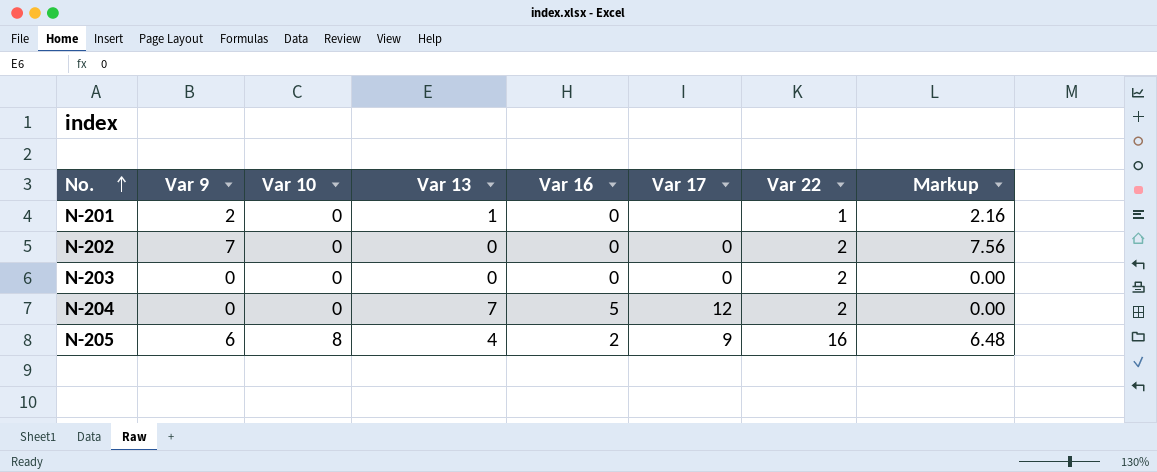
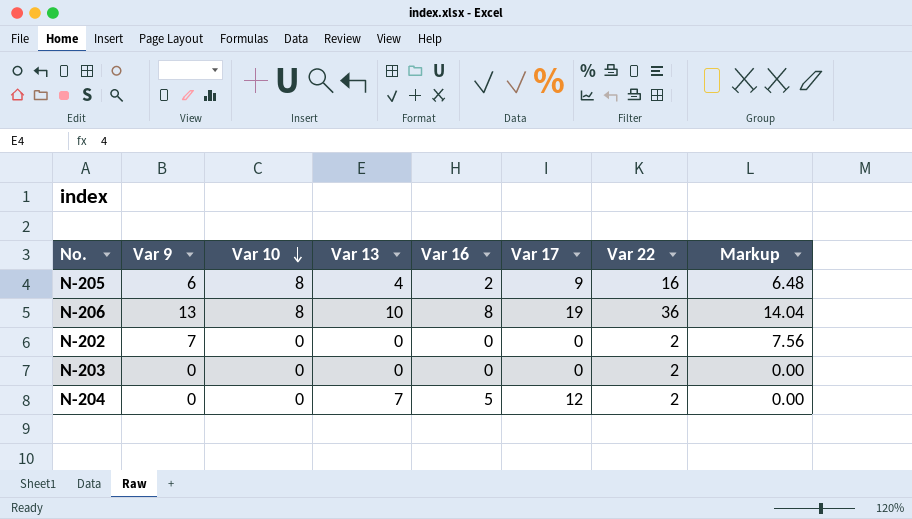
row order: No. ascending -> Var 10 descending
row N-201: 2 | 0 | 1 | 0 | none | 1 | 2.16 -> none
row N-206: none -> 13 | 8 | 10 | 8 | 19 | 36 | 14.04

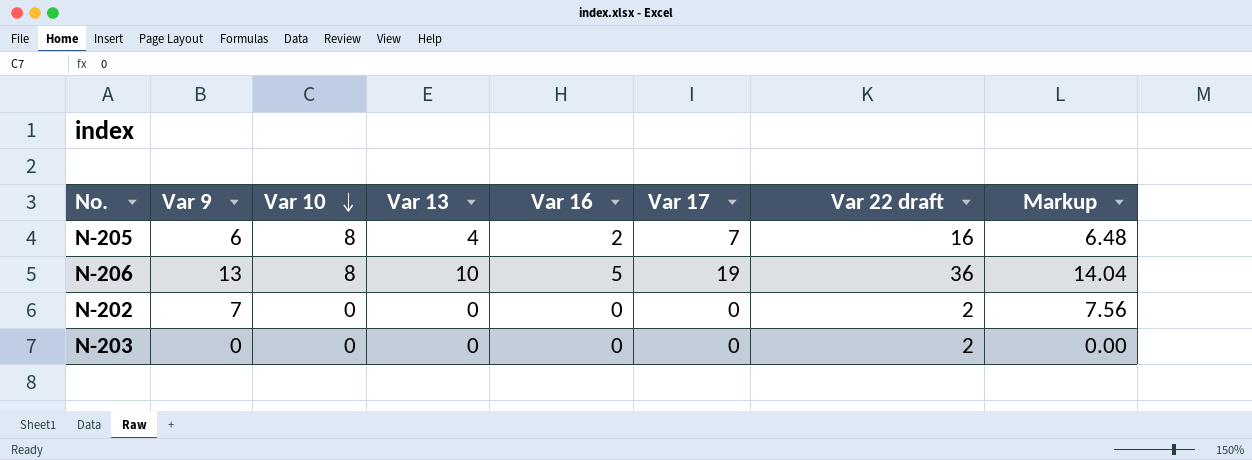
column name: Var 22 -> Var 22 draft
row N-204: 0 | 0 | 7 | 5 | 12 | 2 | 0.00 -> none
N-205 | Var 17: 9 -> 7
N-206 | Var 16: 8 -> 5

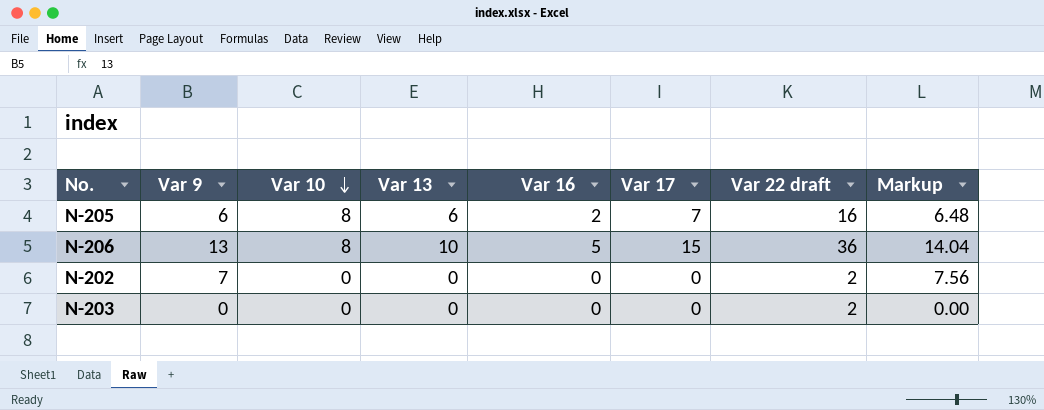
N-205 | Var 13: 4 -> 6
N-206 | Var 17: 19 -> 15

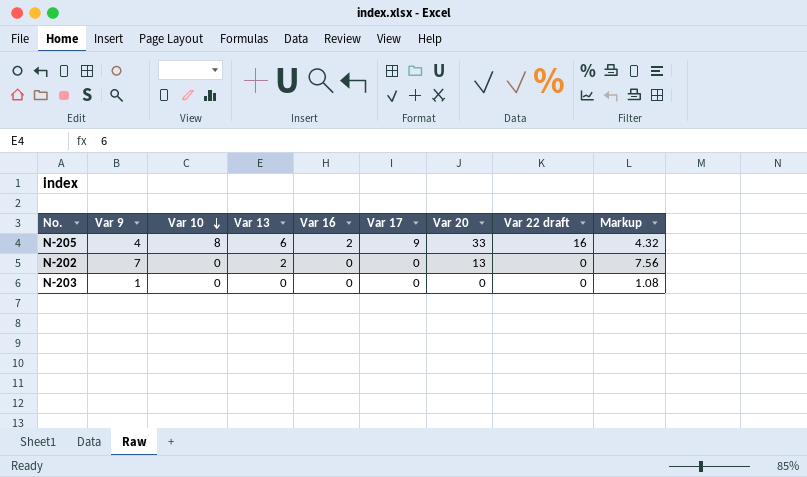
column Var 20 | position: none -> 7
row N-206: 13 | 8 | 10 | 5 | 15 | 36 | 14.04 -> none
N-205 | Var 9: 6 -> 4
N-205 | Var 17: 7 -> 9
N-205 | Markup: 6.48 -> 4.32
N-202 | Var 13: 0 -> 2
N-202 | Var 22 draft: 2 -> 0
N-203 | Var 9: 0 -> 1
N-203 | Var 22 draft: 2 -> 0
N-203 | Markup: 0.00 -> 1.08

